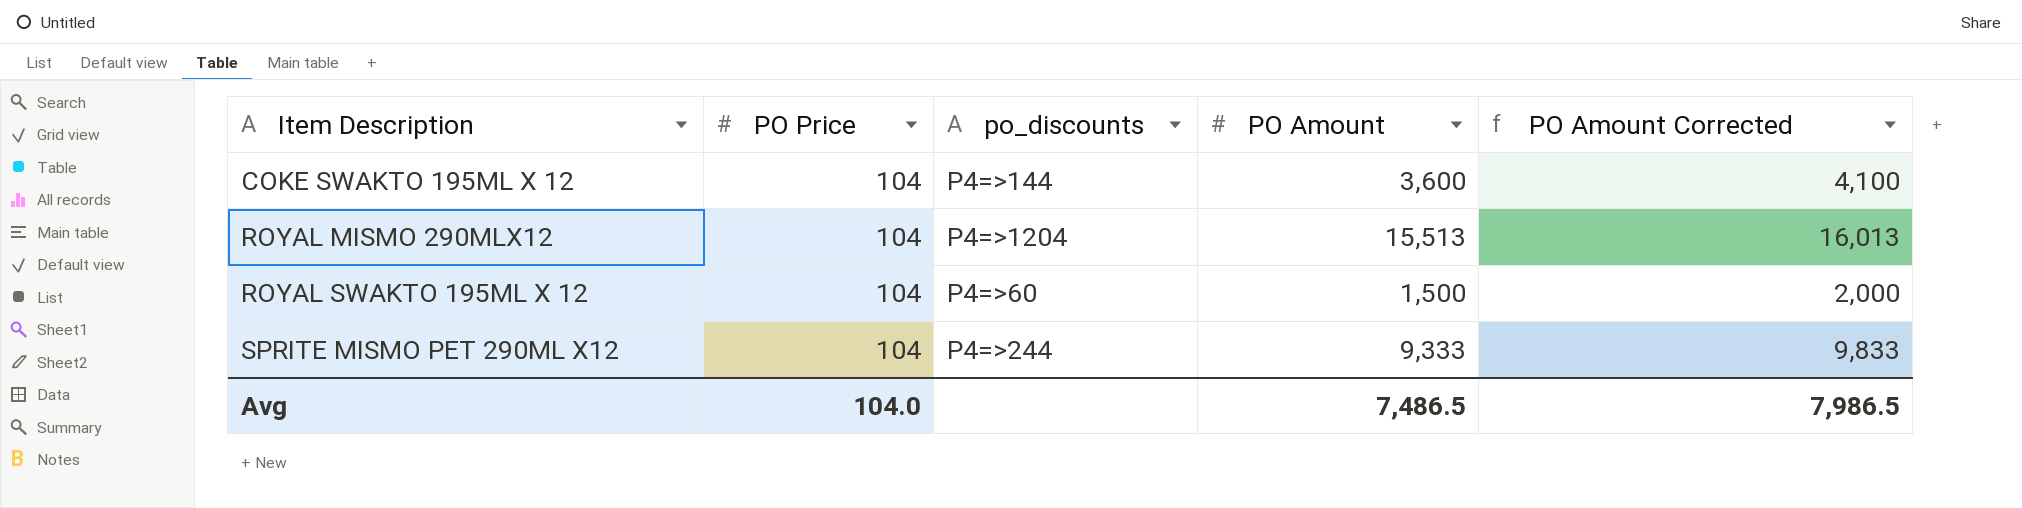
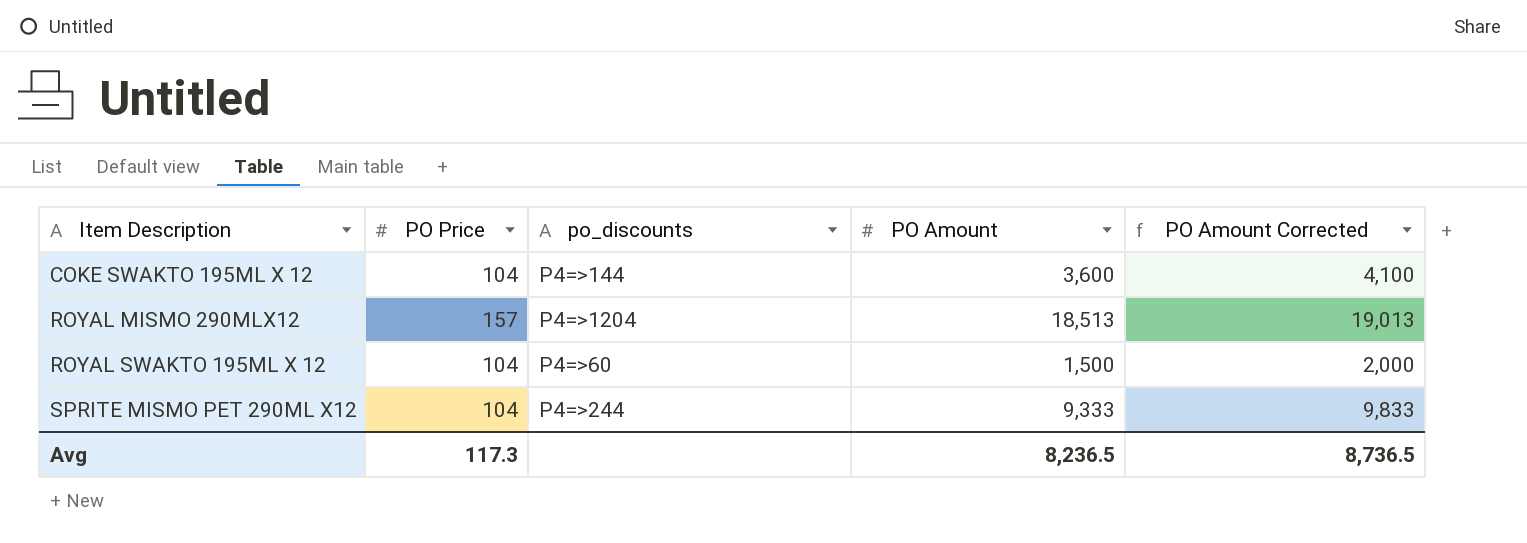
ROYAL MISMO 290MLX12 | PO Price: 104 -> 157
ROYAL MISMO 290MLX12 | PO Amount: 15,513 -> 18,513
ROYAL MISMO 290MLX12 | PO Amount Corrected: 16,013 -> 19,013
Avg | PO Price: 104.0 -> 117.3
Avg | PO Amount: 7,486.5 -> 8,236.5
Avg | PO Amount Corrected: 7,986.5 -> 8,736.5

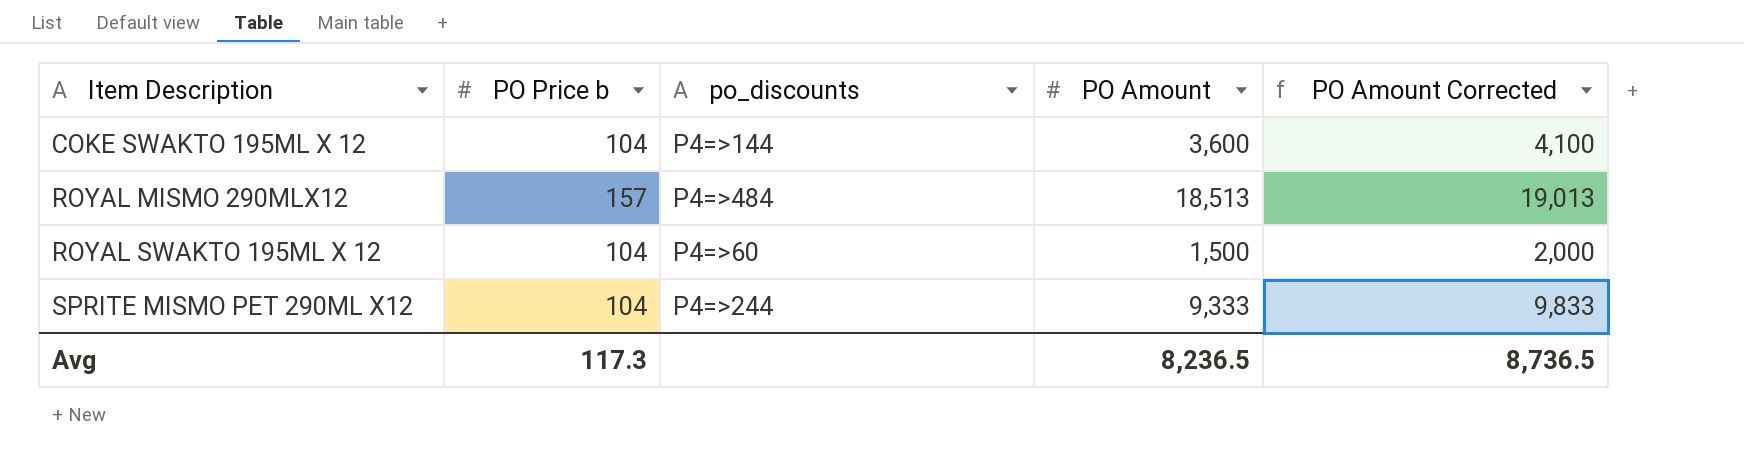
column name: PO Price -> PO Price b
ROYAL MISMO 290MLX12 | po_discounts: P4=>1204 -> P4=>484

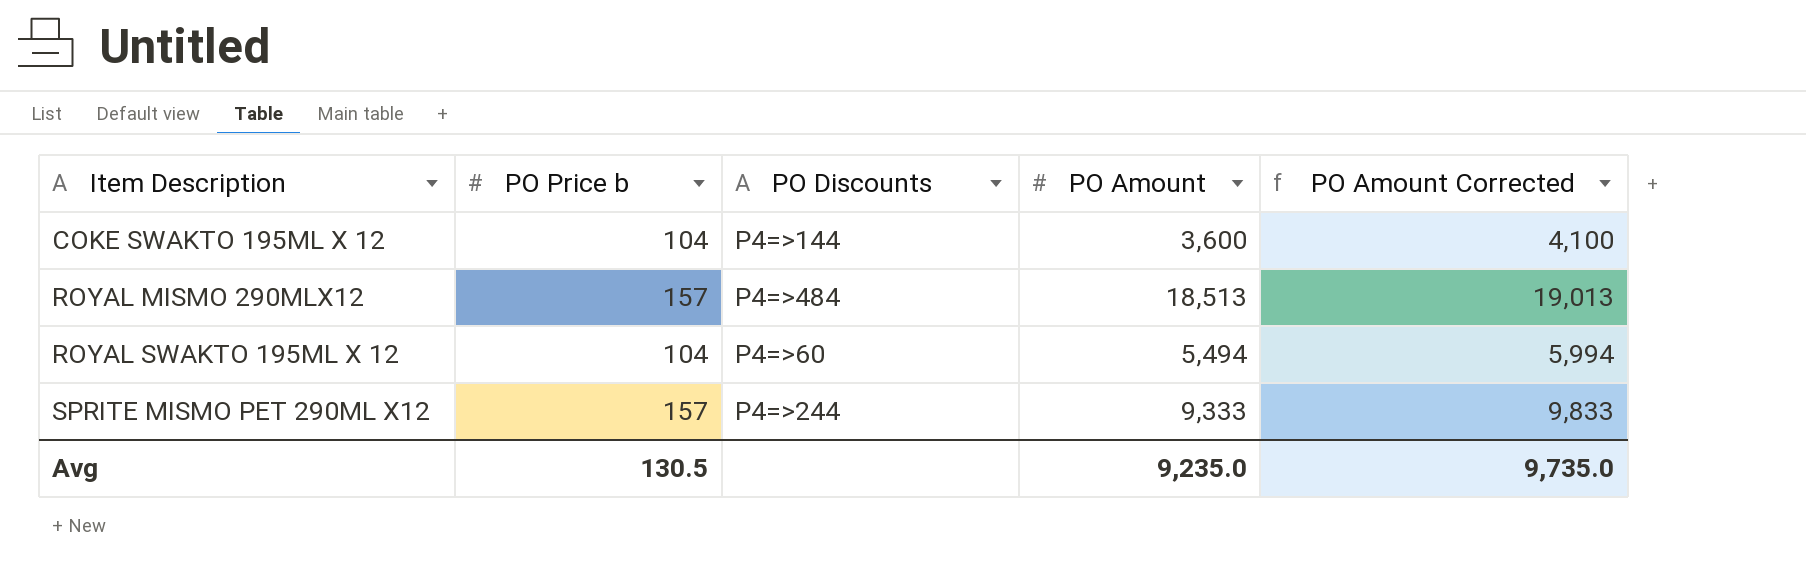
column name: po_discounts -> PO Discounts
ROYAL SWAKTO 195ML X 12 | PO Amount: 1,500 -> 5,494
ROYAL SWAKTO 195ML X 12 | PO Amount Corrected: 2,000 -> 5,994
SPRITE MISMO PET 290ML X12 | PO Price b: 104 -> 157
Avg | PO Price b: 117.3 -> 130.5
Avg | PO Amount: 8,236.5 -> 9,235.0
Avg | PO Amount Corrected: 8,736.5 -> 9,735.0

